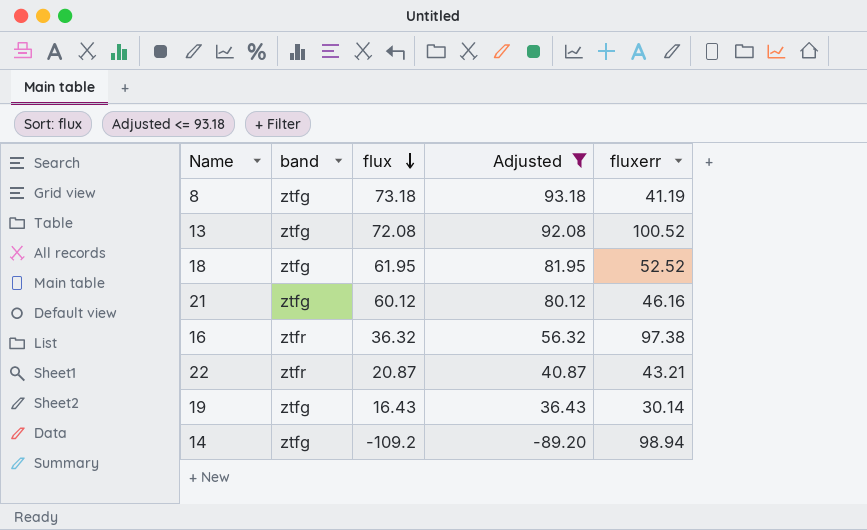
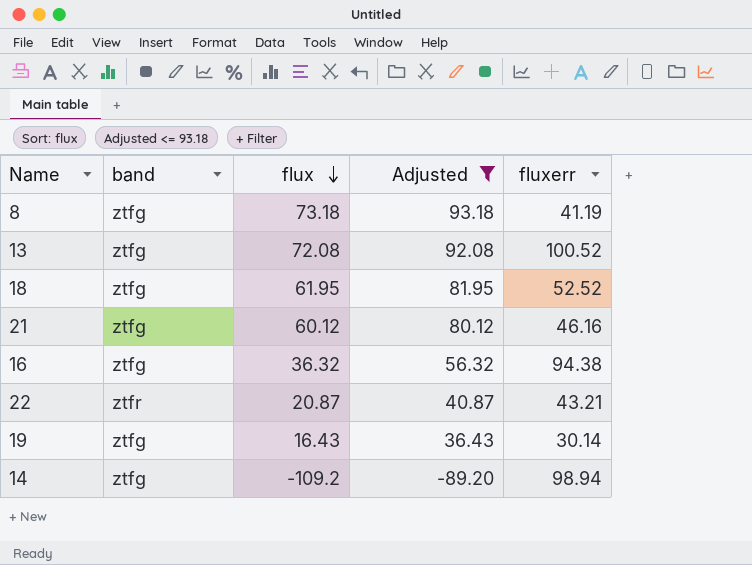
16 | band: ztfr -> ztfg
16 | fluxerr: 97.38 -> 94.38

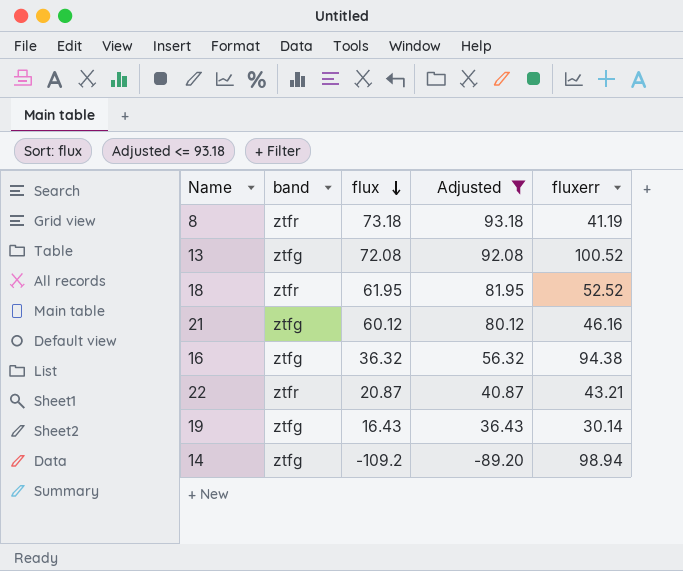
8 | band: ztfg -> ztfr
18 | band: ztfg -> ztfr

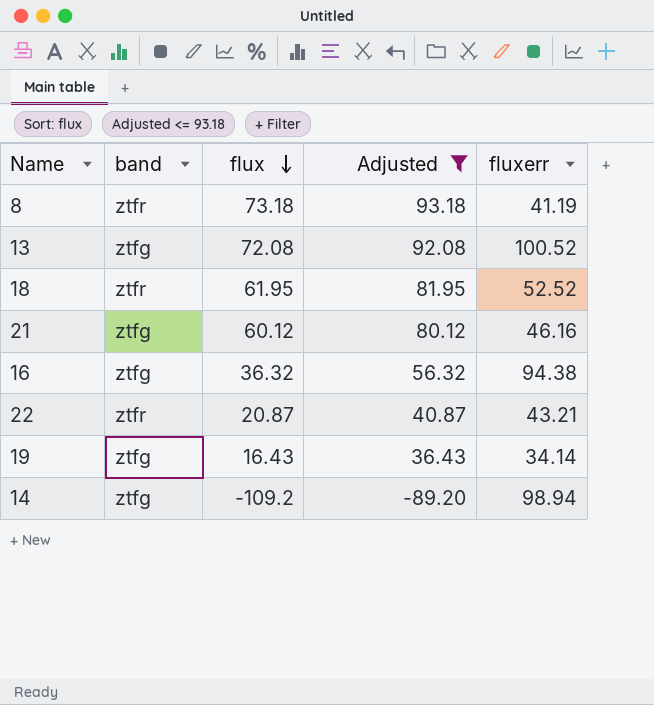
19 | fluxerr: 30.14 -> 34.14

